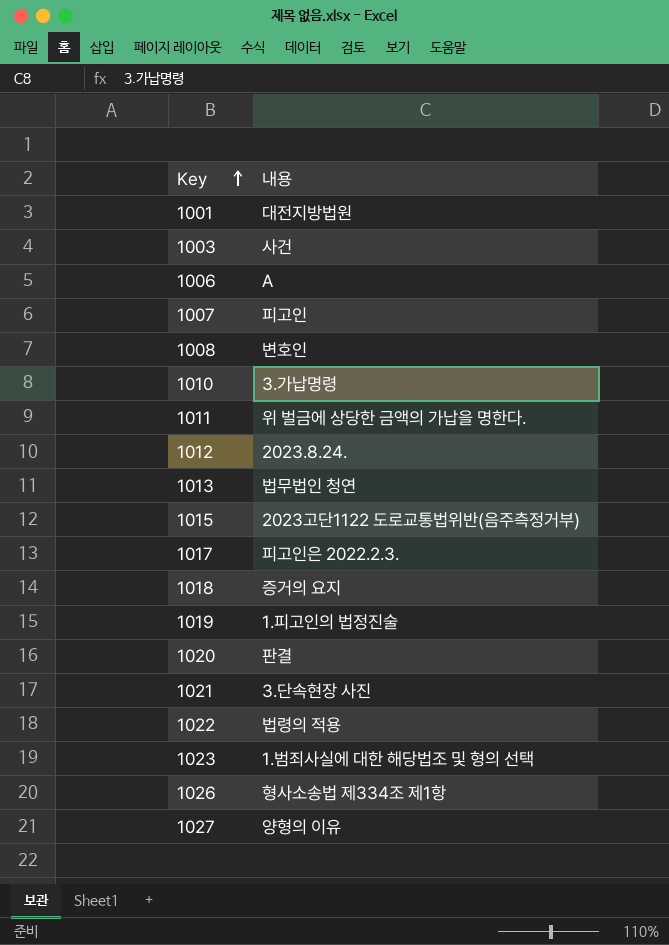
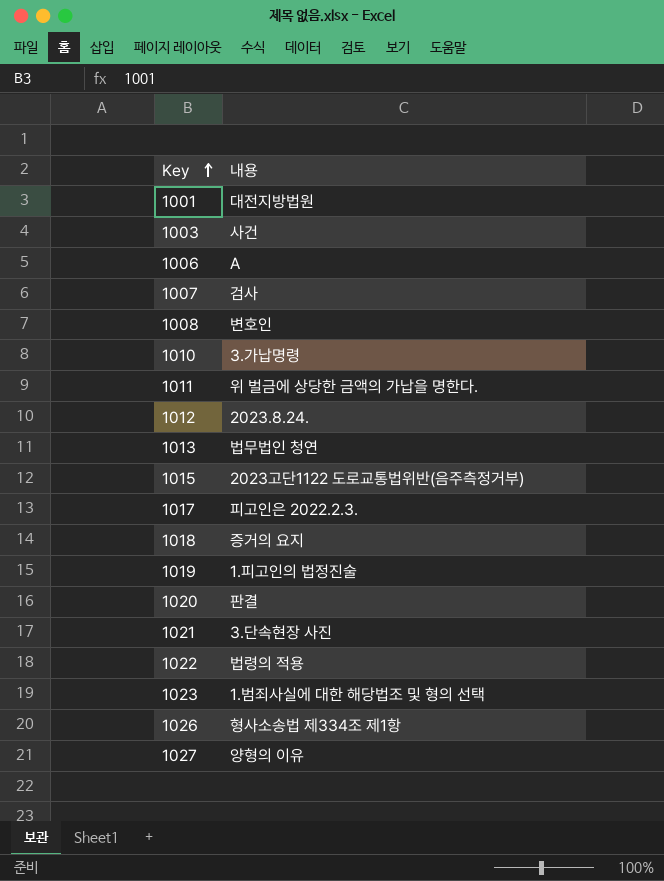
1007 | 내용: 피고인 -> 검사

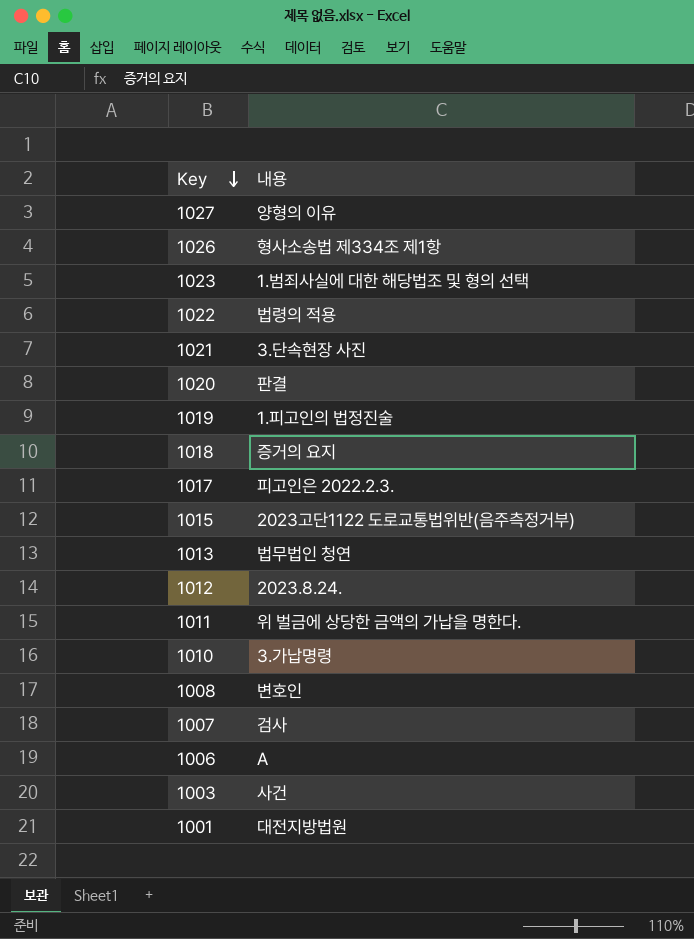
row order: Key ascending -> Key descending

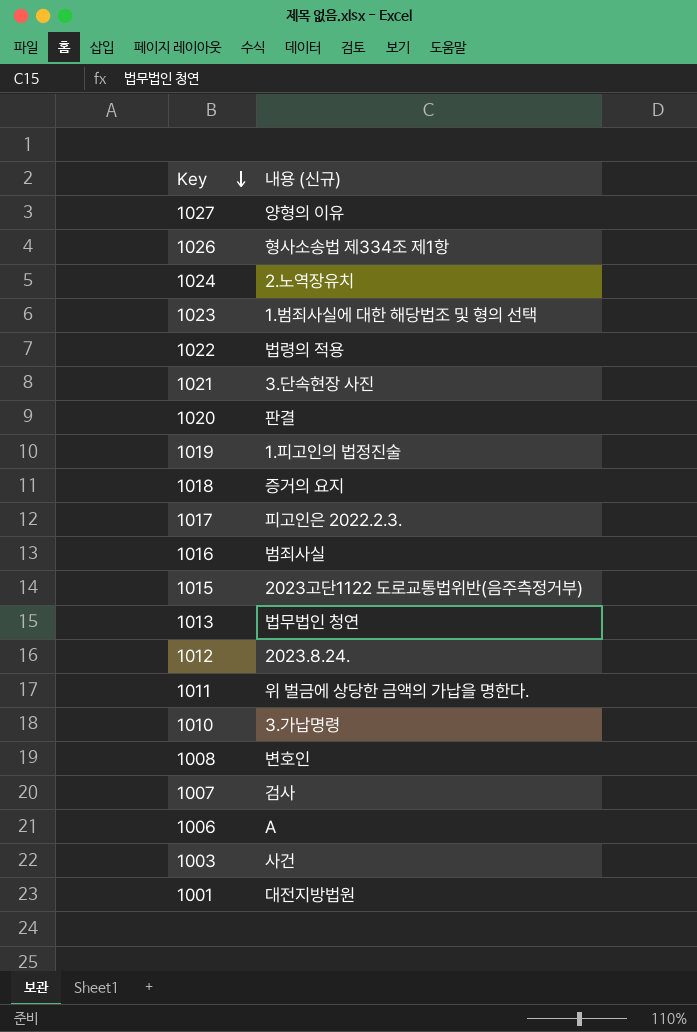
column name: 내용 -> 내용 (신규)
row 1024: none -> 2.노역장유치
row 1016: none -> 범죄사실

